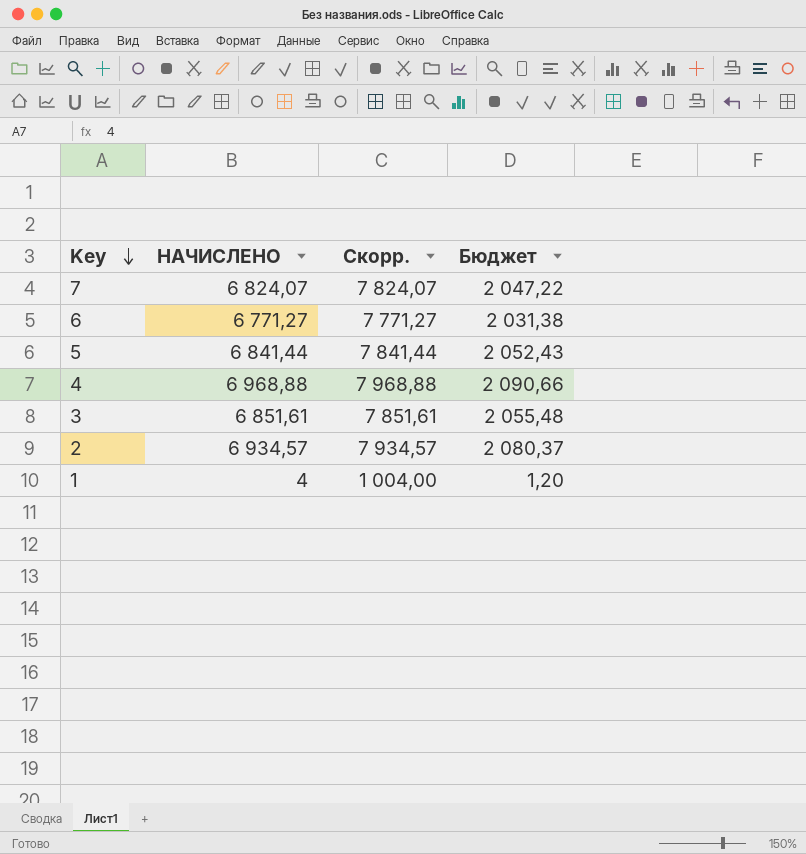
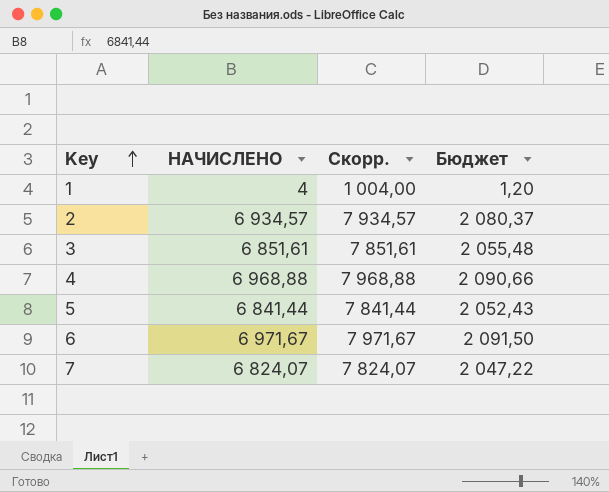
row order: Key descending -> Key ascending
6 | НАЧИСЛЕНО: 6 771,27 -> 6 971,67
6 | Скорр.: 7 771,27 -> 7 971,67
6 | Бюджет: 2 031,38 -> 2 091,50

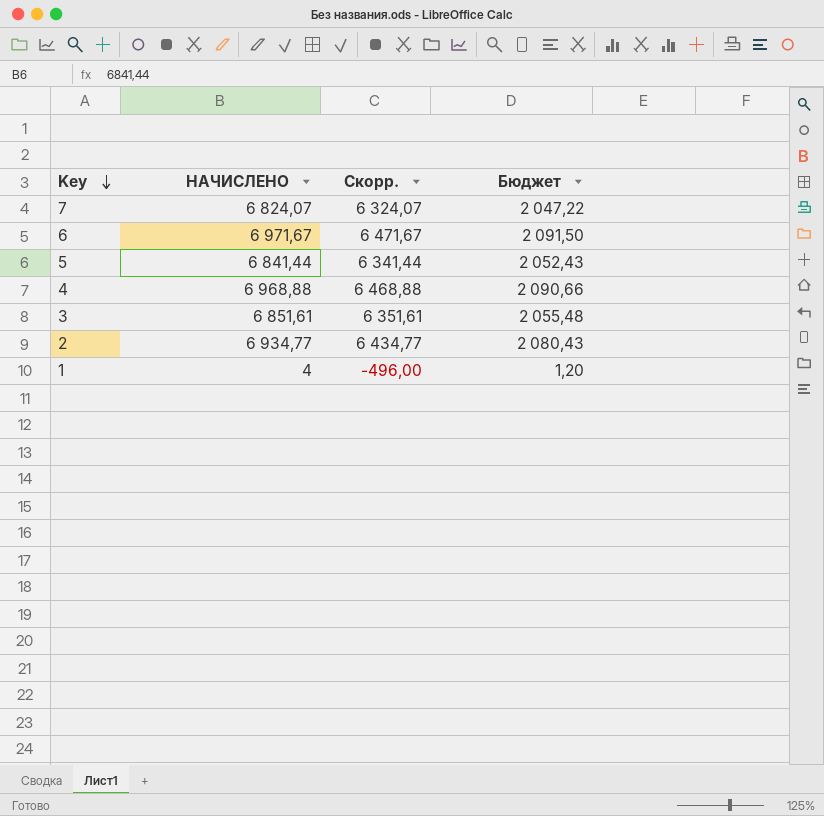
row order: Key ascending -> Key descending
column Скорр. | formula: [НАЧИСЛЕНО] + 1000 -> [НАЧИСЛЕНО] - 500
2 | НАЧИСЛЕНО: 6 934,57 -> 6 934,77
2 | Бюджет: 2 080,37 -> 2 080,43

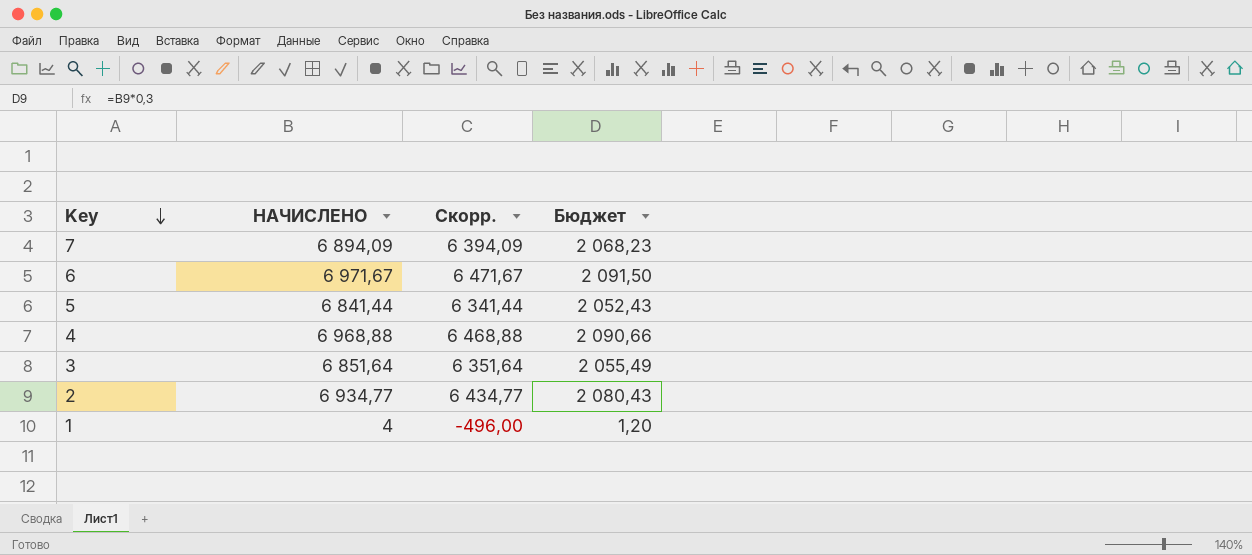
7 | НАЧИСЛЕНО: 6 824,07 -> 6 894,09
7 | Скорр.: 6 324,07 -> 6 394,09
7 | Бюджет: 2 047,22 -> 2 068,23
3 | НАЧИСЛЕНО: 6 851,61 -> 6 851,64
3 | Скорр.: 6 351,61 -> 6 351,64
3 | Бюджет: 2 055,48 -> 2 055,49

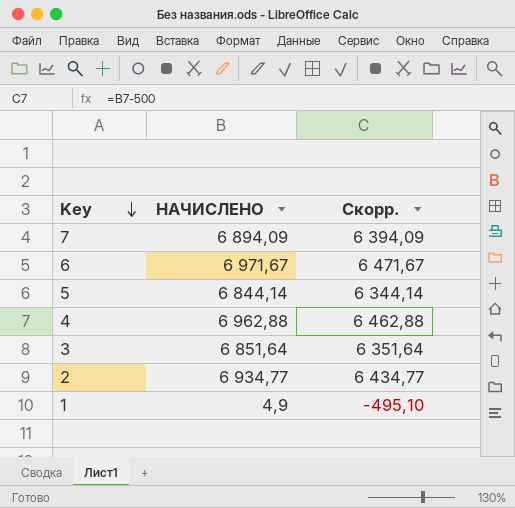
column Бюджет | formula: [НАЧИСЛЕНО] * 0,3 -> none
5 | НАЧИСЛЕНО: 6 841,44 -> 6 844,14
5 | Скорр.: 6 341,44 -> 6 344,14
4 | НАЧИСЛЕНО: 6 968,88 -> 6 962,88
4 | Скорр.: 6 468,88 -> 6 462,88
1 | НАЧИСЛЕНО: 4 -> 4,9
1 | Скорр.: -496,00 -> -495,10

